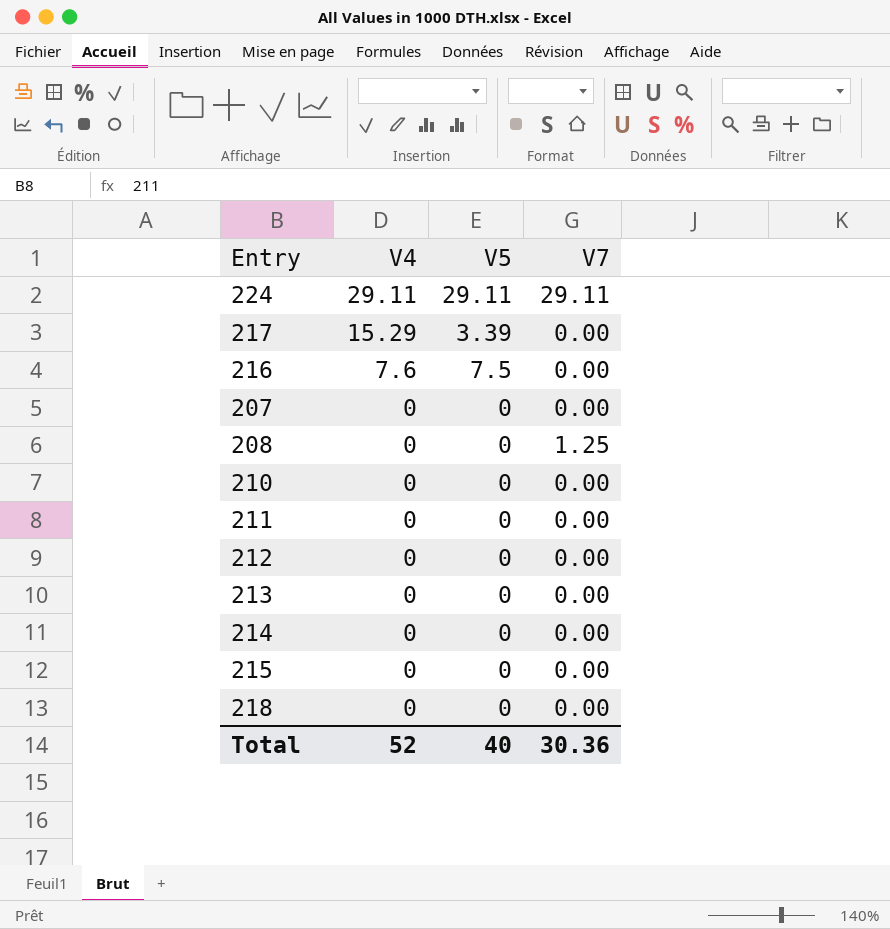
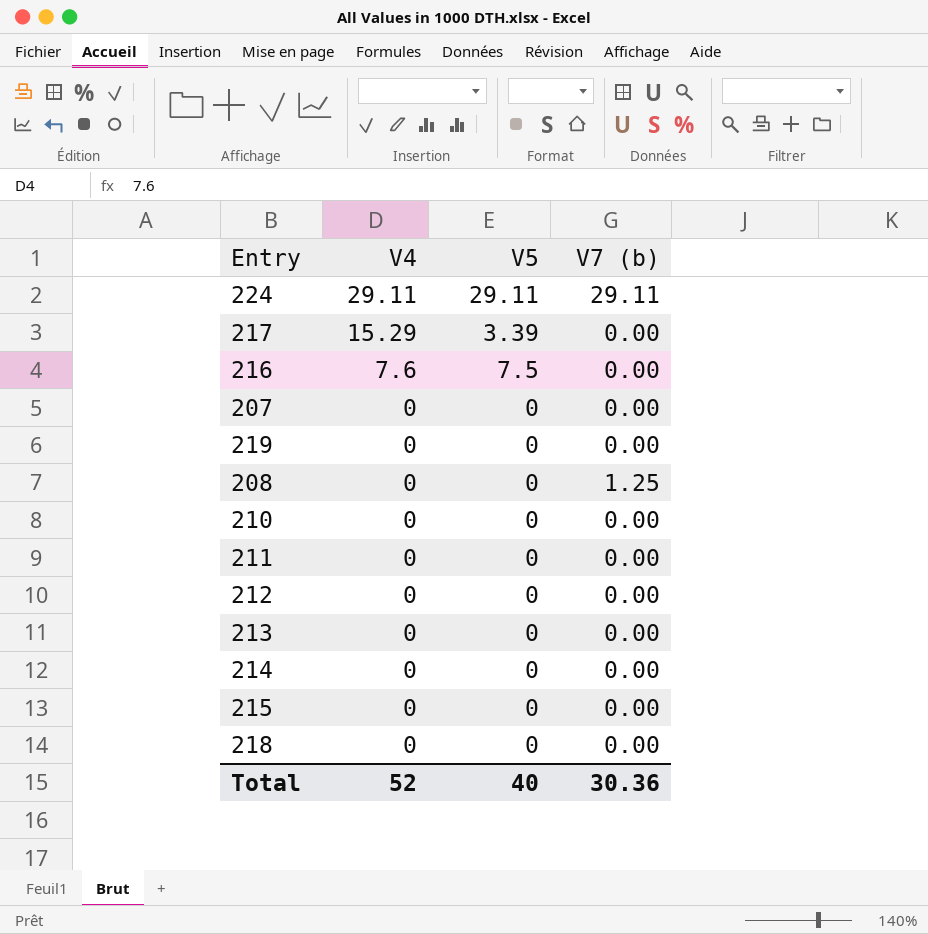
column name: V7 -> V7 (b)
row 219: none -> 0 | 0 | 0.00

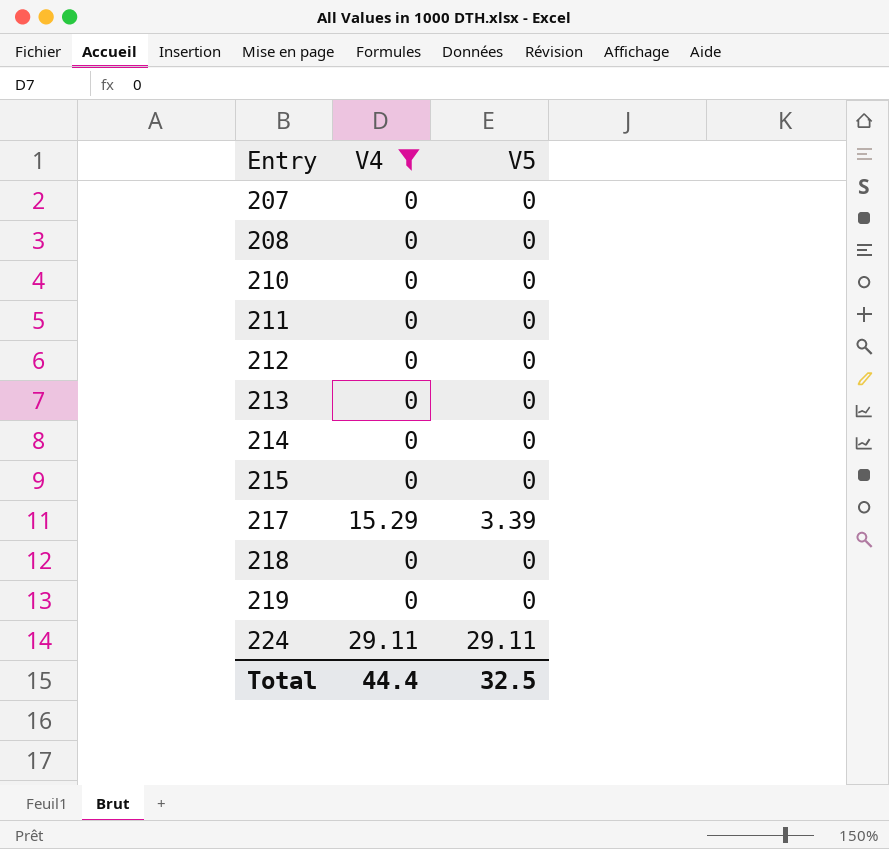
filter: none -> V4 != 7.6
row order: V4 descending -> Entry ascending
column V7 (b) | position: 4 -> none
Total | V4: 52 -> 44.4
Total | V5: 40 -> 32.5

